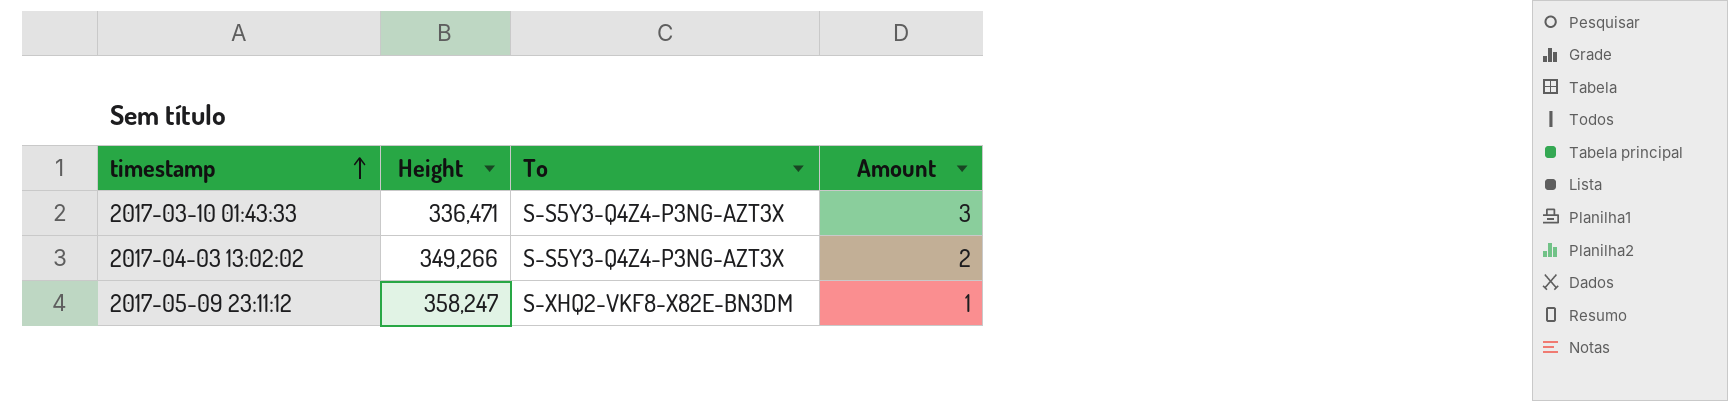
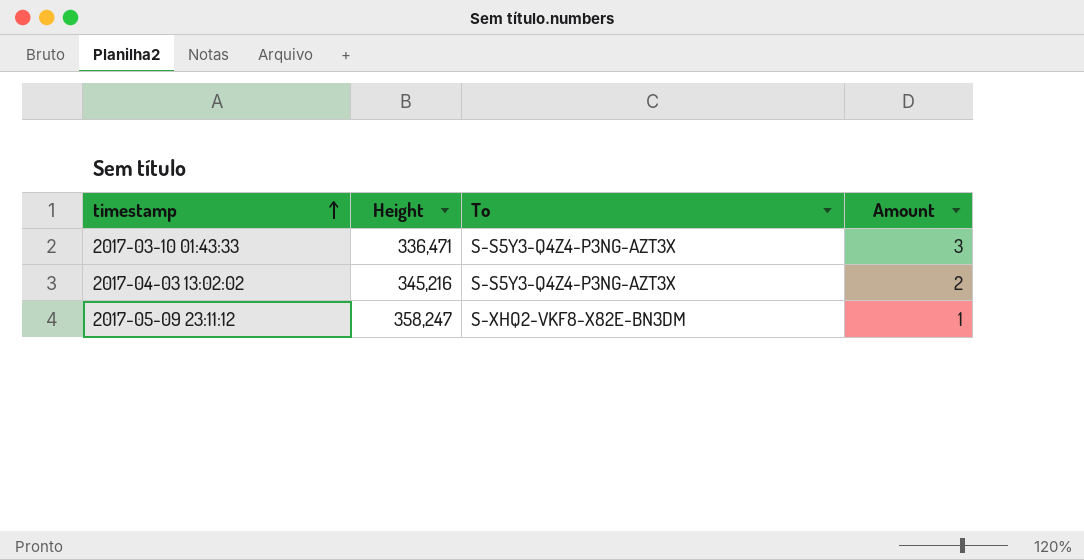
2017-04-03 13:02:02 | Height: 349,266 -> 345,216

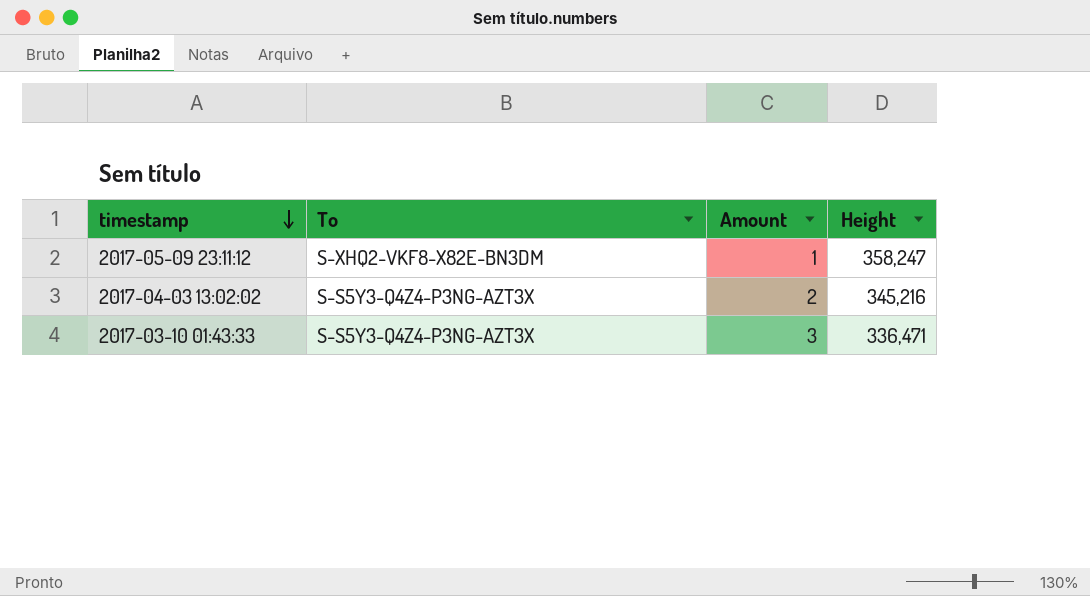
row order: timestamp ascending -> timestamp descending
column Height | position: 2 -> 4

